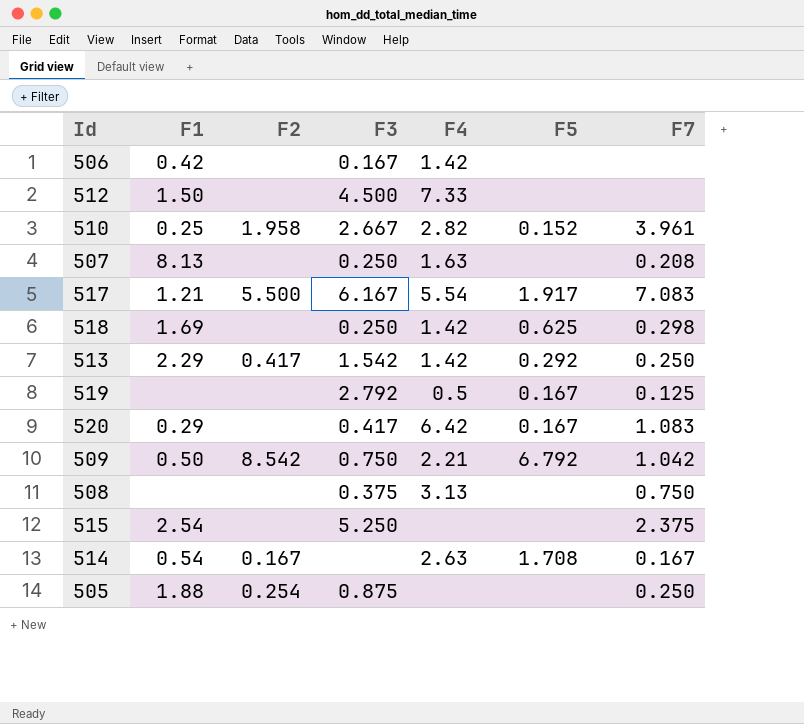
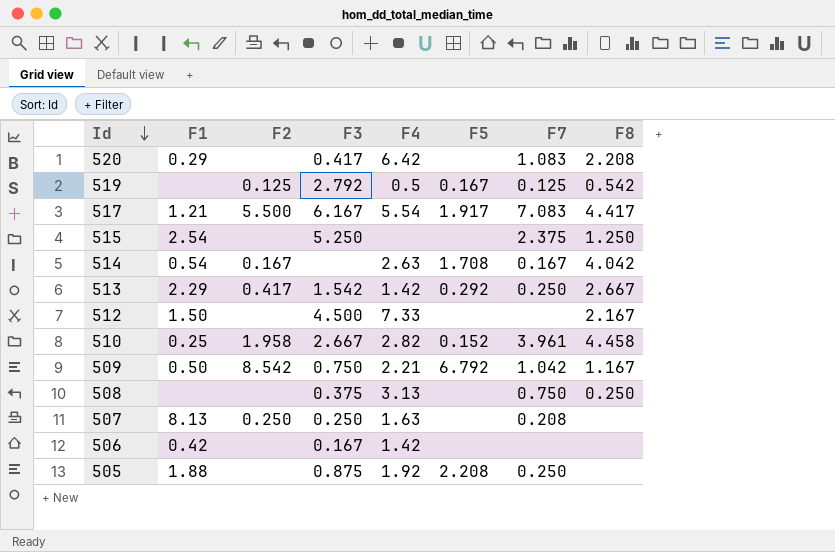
row order: none -> Id descending
column F8 | position: none -> 8
row 518: 1.69 | none | 0.250 | 1.42 | 0.625 | 0.298 -> none
520 | F5: 0.167 -> none
519 | F2: none -> 0.125
507 | F2: none -> 0.250
505 | F2: 0.254 -> none
505 | F4: none -> 1.92
505 | F5: none -> 2.208

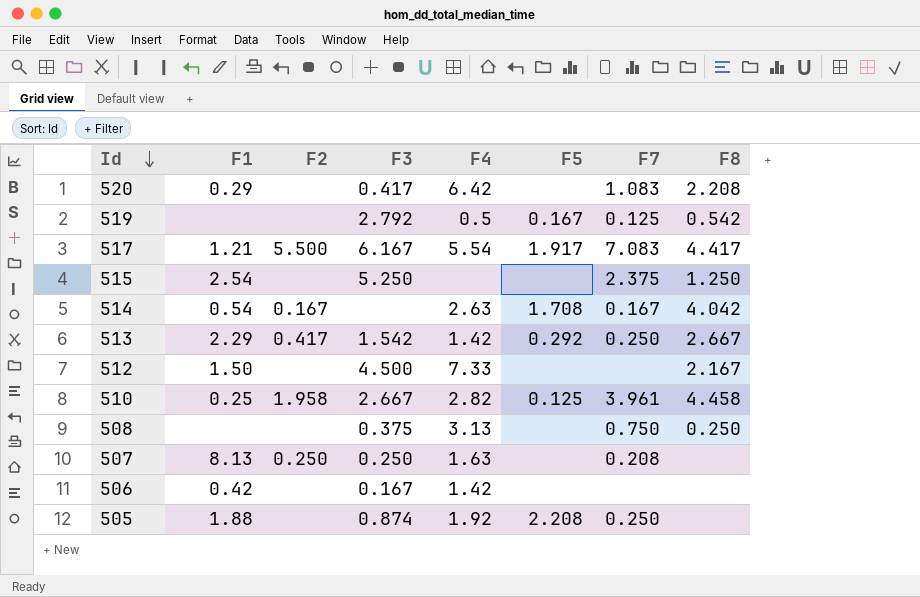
row 509: 0.50 | 8.542 | 0.750 | 2.21 | 6.792 | 1.042 | 1.167 -> none
519 | F2: 0.125 -> none
510 | F5: 0.152 -> 0.125
505 | F3: 0.875 -> 0.874

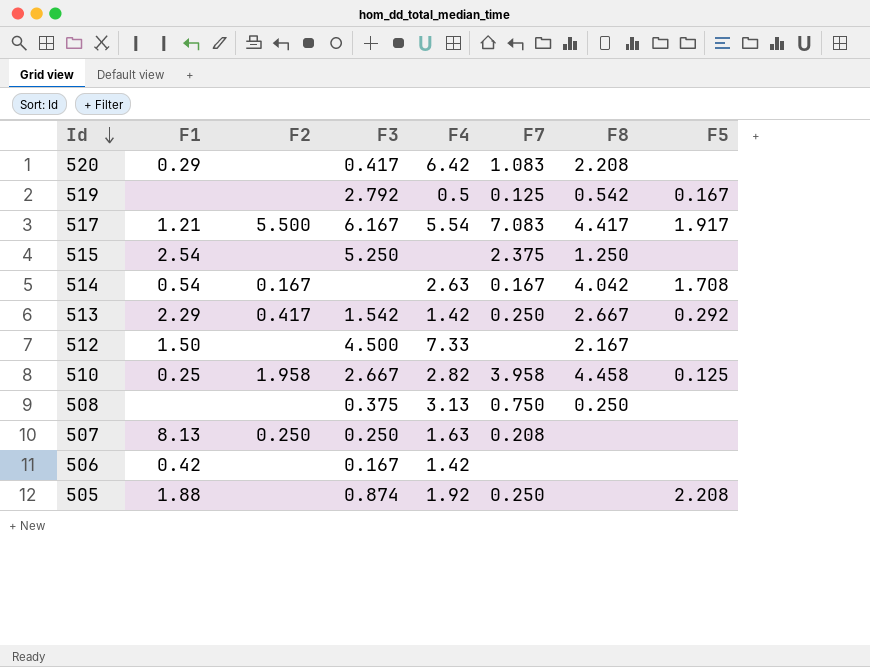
column F5 | position: 6 -> 8
510 | F7: 3.961 -> 3.958

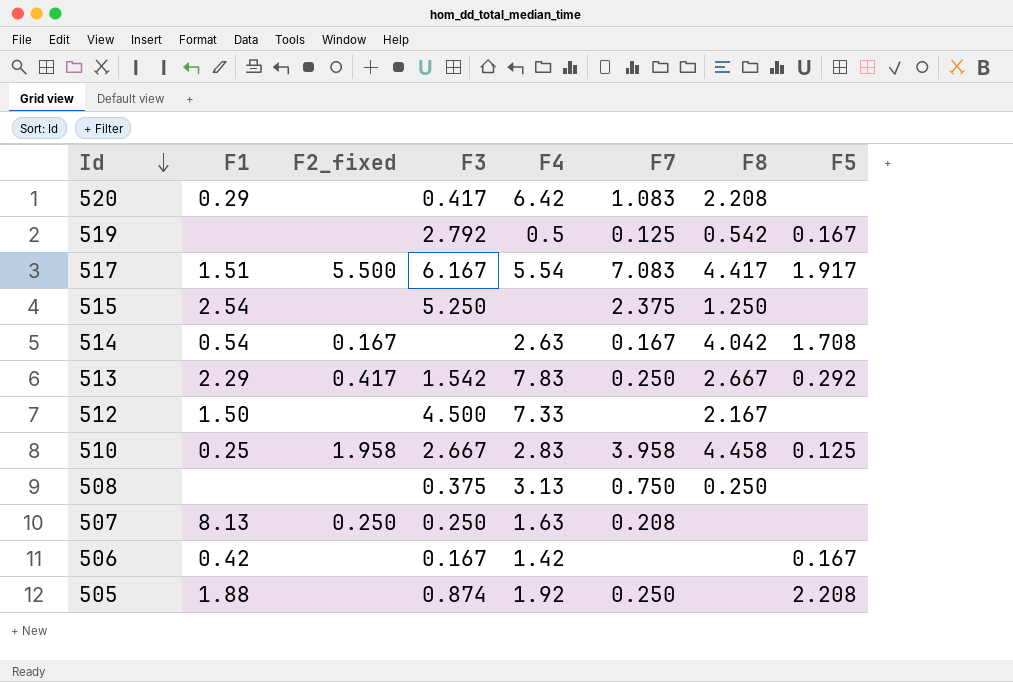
column name: F2 -> F2_fixed
517 | F1: 1.21 -> 1.51
513 | F4: 1.42 -> 7.83
510 | F4: 2.82 -> 2.83
506 | F5: none -> 0.167

